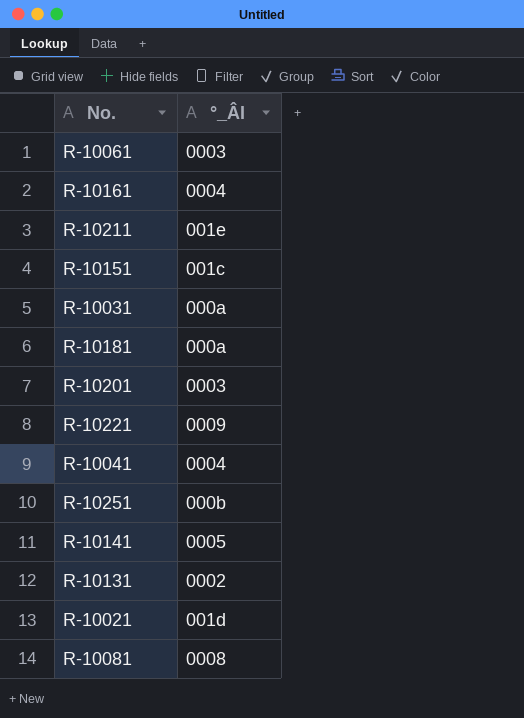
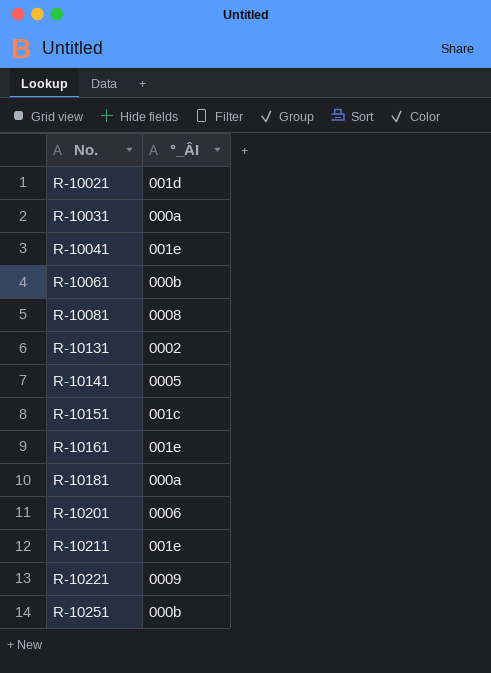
row order: none -> No. ascending
R-10041 | °_ÂI: 0004 -> 001e
R-10061 | °_ÂI: 0003 -> 000b
R-10161 | °_ÂI: 0004 -> 001e
R-10201 | °_ÂI: 0003 -> 0006

